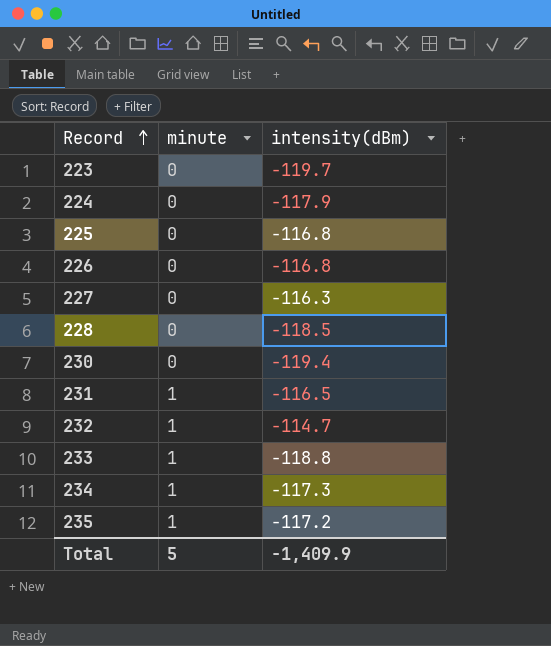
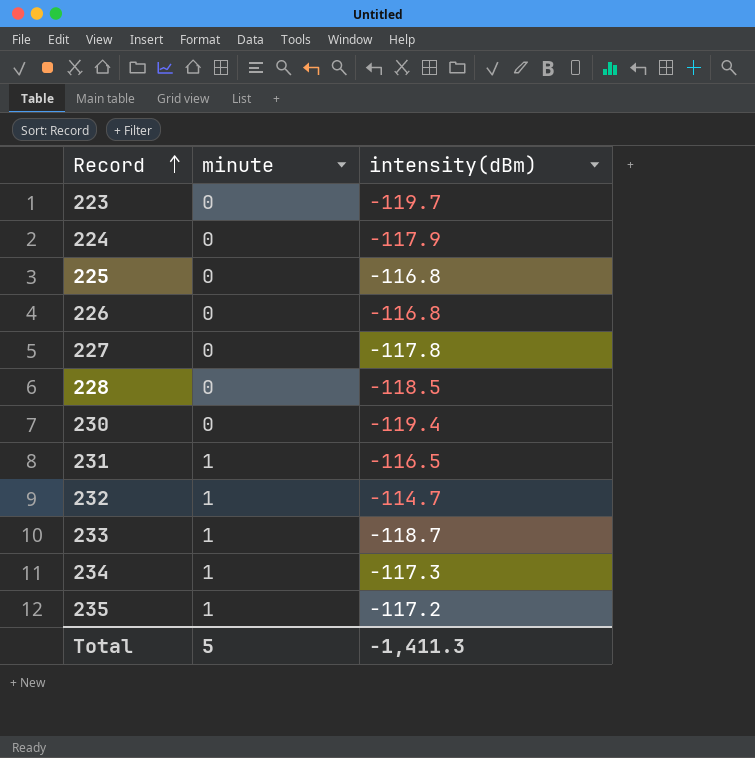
227 | intensity(dBm): -116.3 -> -117.8
233 | intensity(dBm): -118.8 -> -118.7
Total | intensity(dBm): -1,409.9 -> -1,411.3

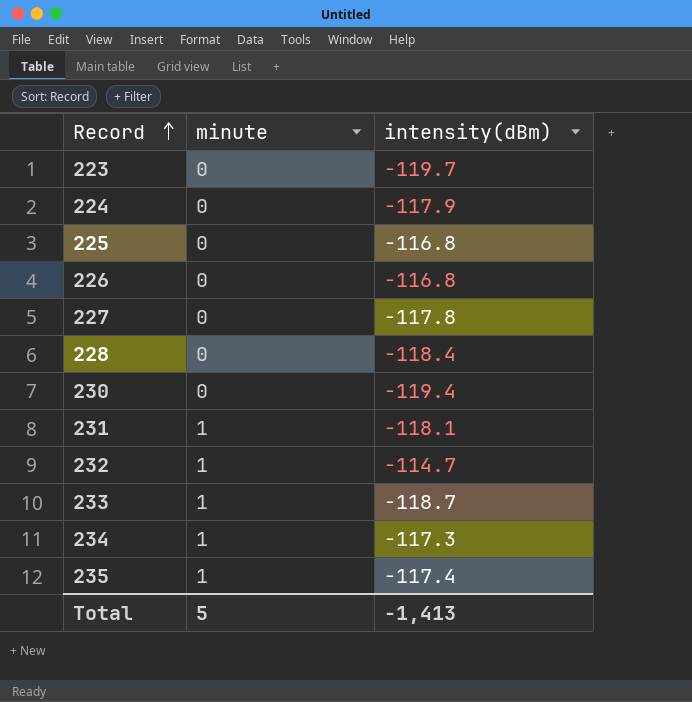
228 | intensity(dBm): -118.5 -> -118.4
231 | intensity(dBm): -116.5 -> -118.1
235 | intensity(dBm): -117.2 -> -117.4
Total | intensity(dBm): -1,411.3 -> -1,413

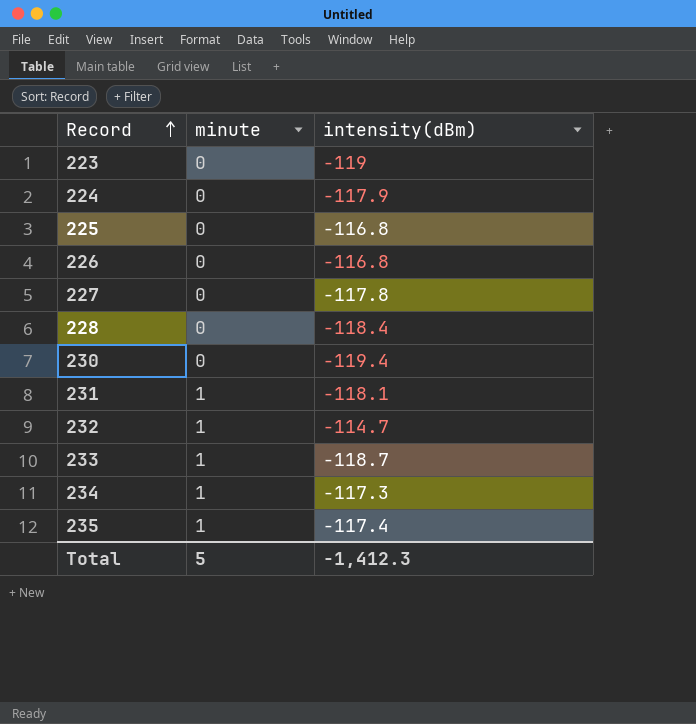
223 | intensity(dBm): -119.7 -> -119
Total | intensity(dBm): -1,413 -> -1,412.3

